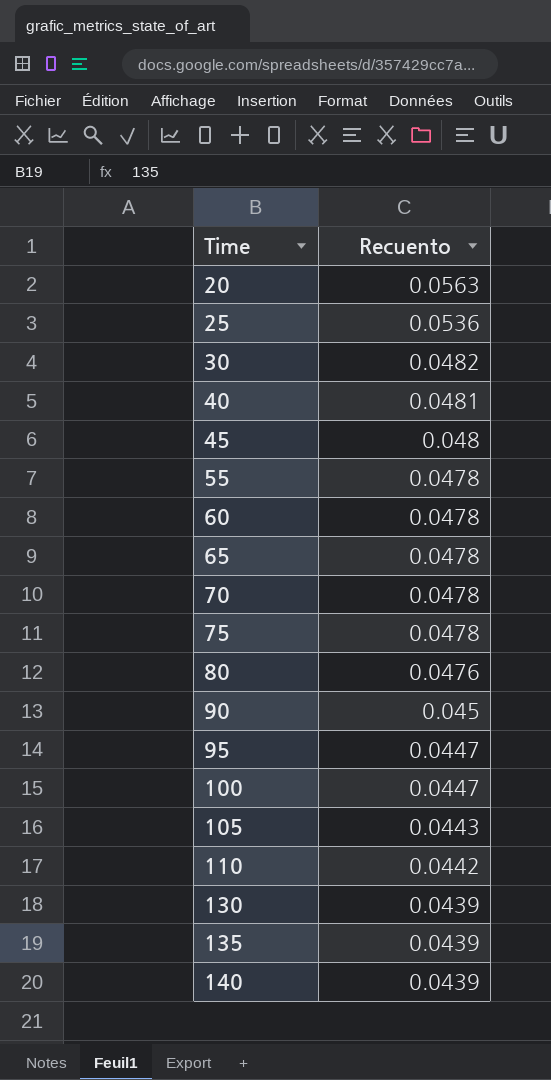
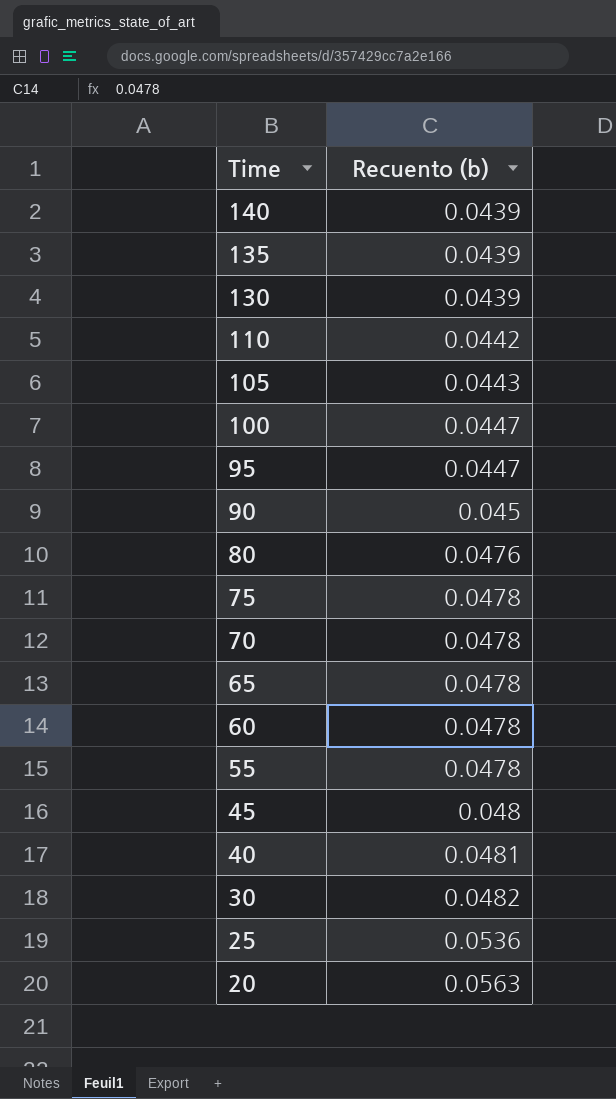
row order: Time ascending -> Time descending
column name: Recuento -> Recuento (b)

